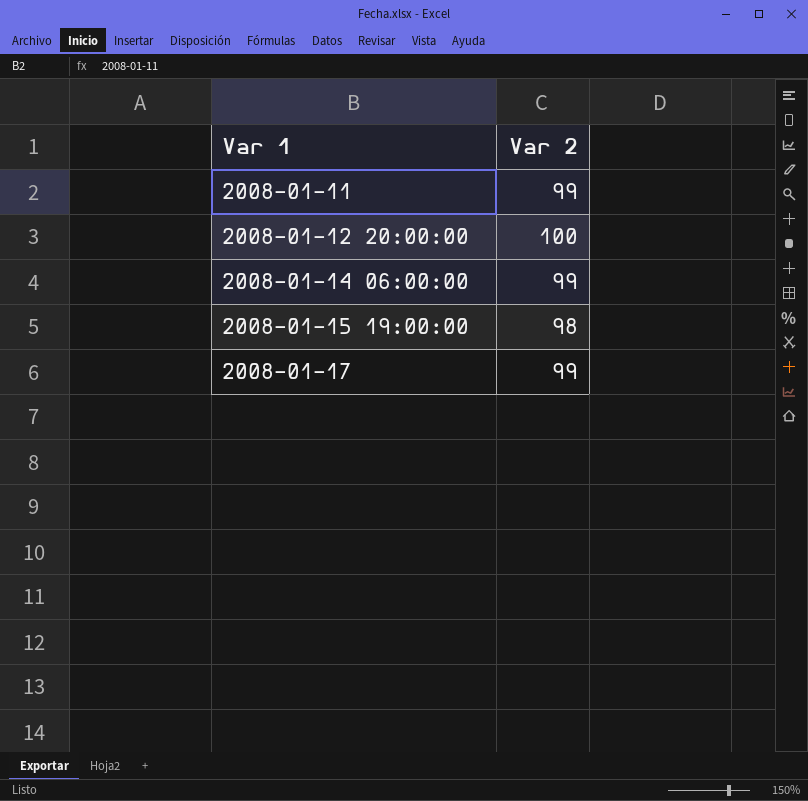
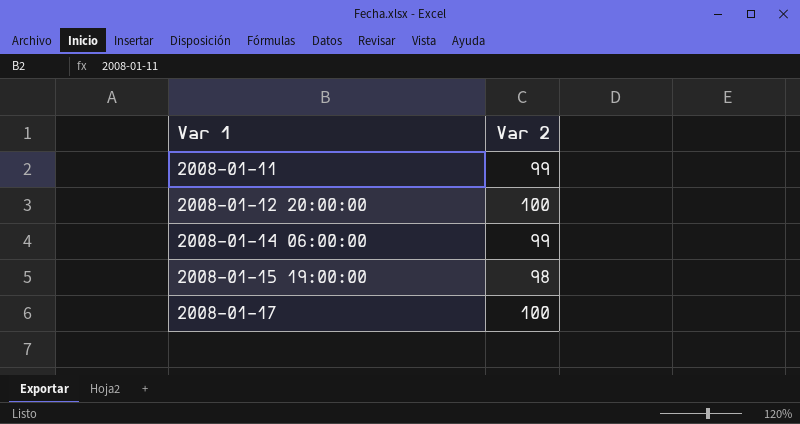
2008-01-17 | Var 2: 99 -> 100

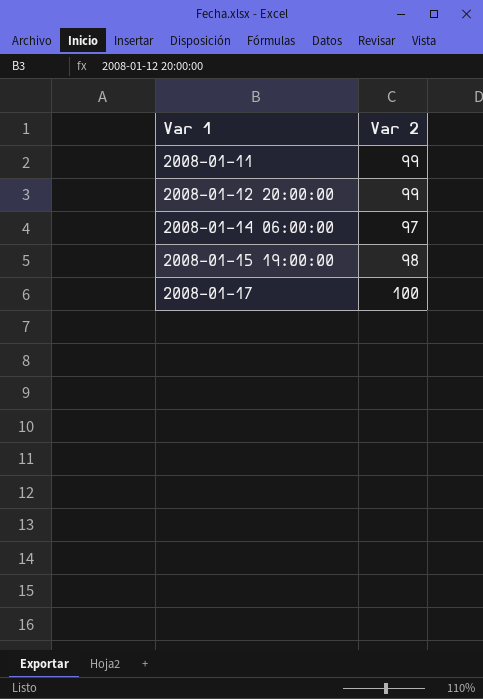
2008-01-12 20:00:00 | Var 2: 100 -> 99
2008-01-14 06:00:00 | Var 2: 99 -> 97

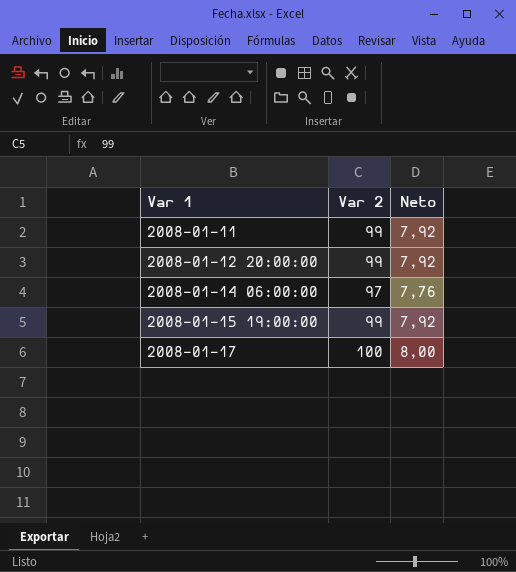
column Neto | formula: none -> [Var 2] * 0,08
2008-01-15 19:00:00 | Var 2: 98 -> 99

